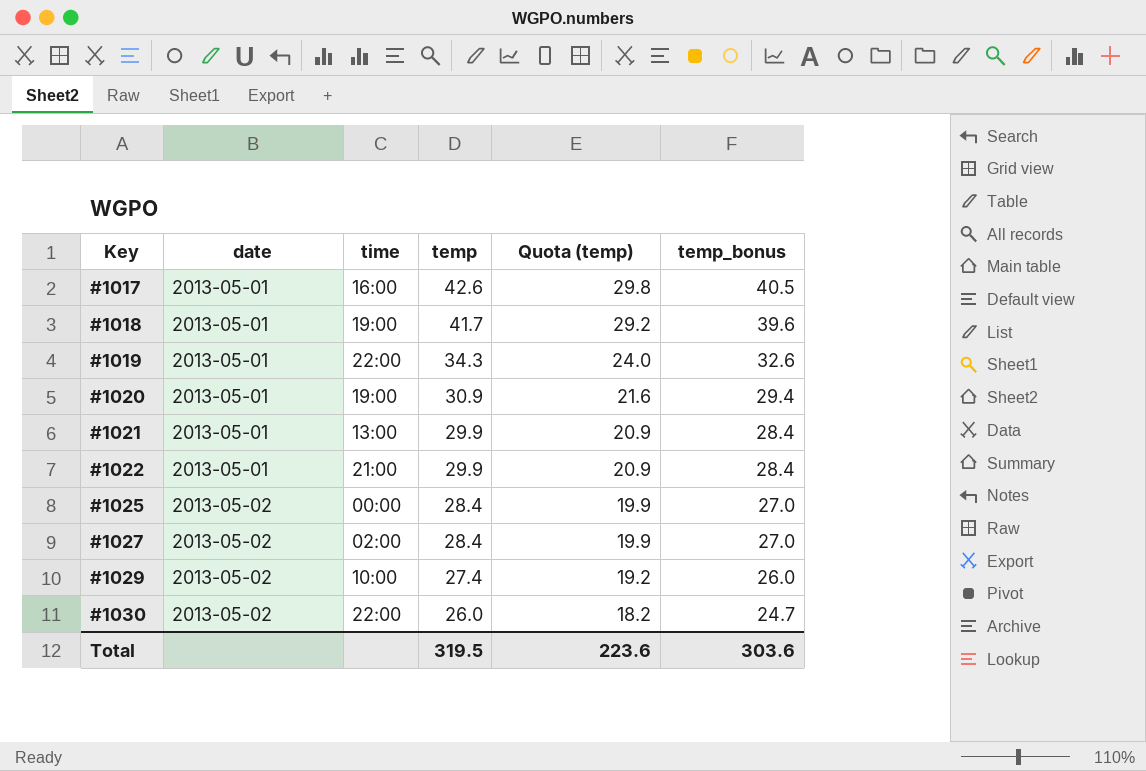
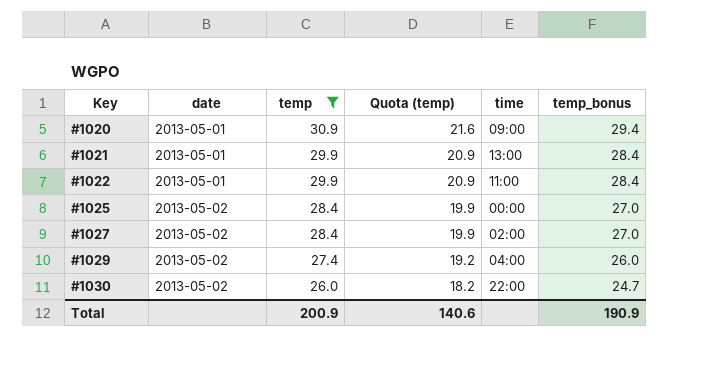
filter: none -> temp <= 30.9
column time | position: 3 -> 5
#1020 | time: 19:00 -> 09:00
#1022 | time: 21:00 -> 11:00
#1029 | time: 10:00 -> 04:00
Total | temp: 319.5 -> 200.9
Total | Quota (temp): 223.6 -> 140.6
Total | temp_bonus: 303.6 -> 190.9

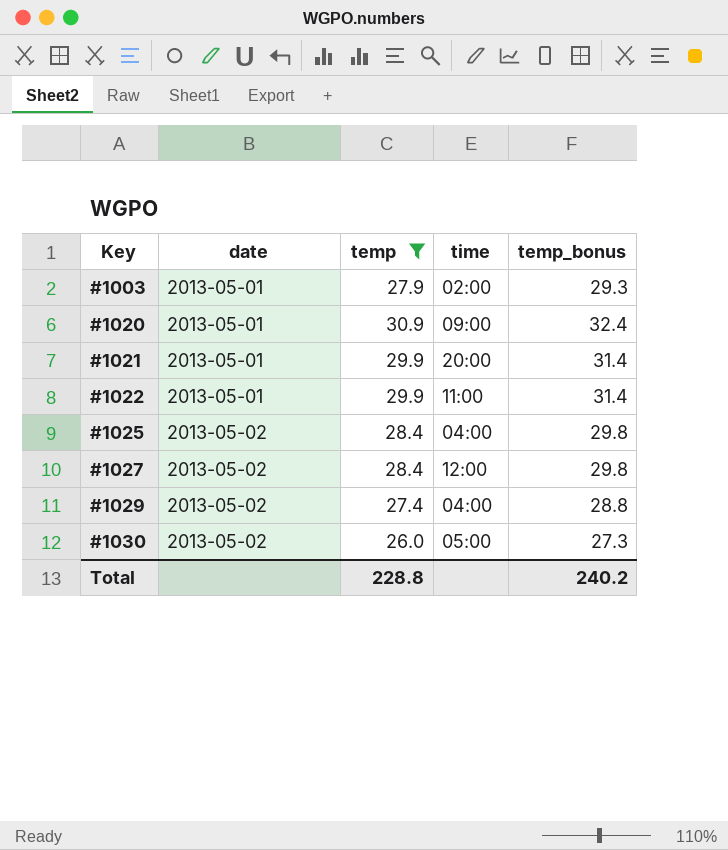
column Quota (temp) | formula: [temp] * 0.7 -> none
column temp_bonus | formula: [temp] * 0.95 -> [temp] * 1.05
row #1003: none -> 2013-05-01 | 27.9 | 02:00 | 29.3
#1021 | time: 13:00 -> 20:00
#1025 | time: 00:00 -> 04:00
#1027 | time: 02:00 -> 12:00
#1030 | time: 22:00 -> 05:00
Total | temp: 200.9 -> 228.8
Total | temp_bonus: 190.9 -> 240.2

